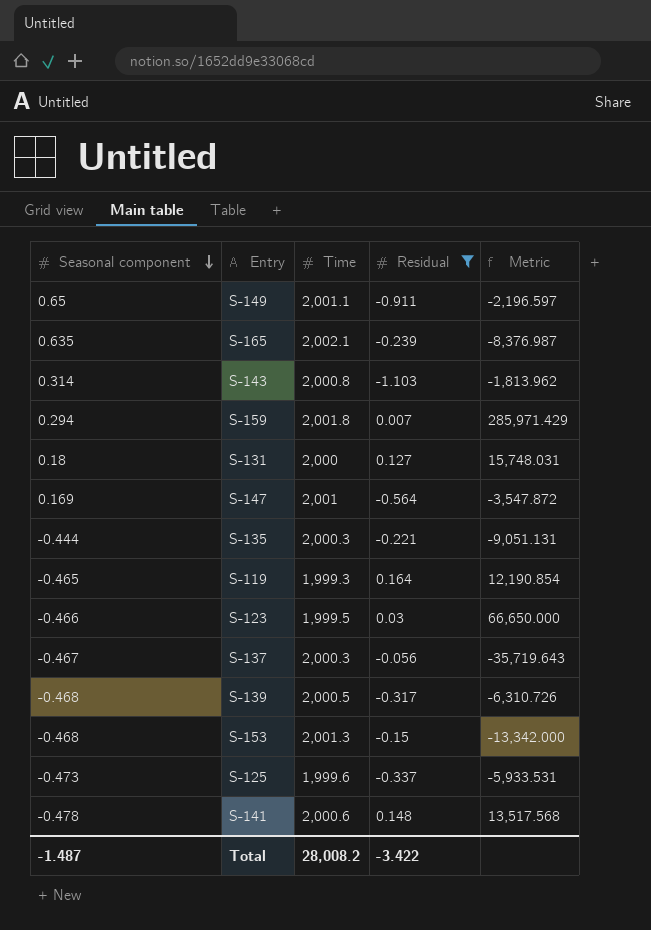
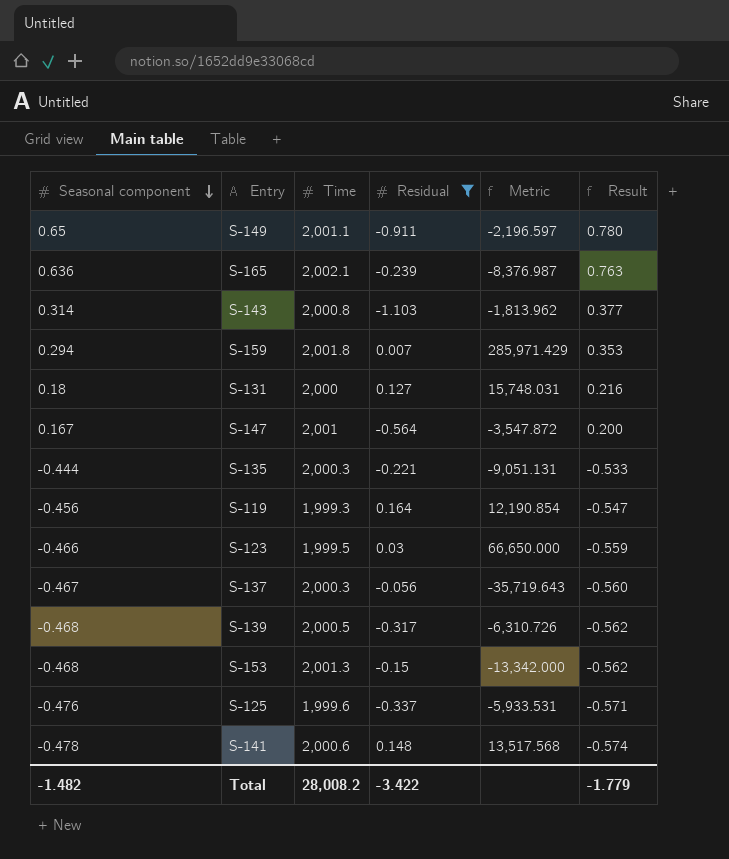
column Result | formula: none -> [Seasonal component] * 1.2
S-165 | Seasonal component: 0.635 -> 0.636
S-147 | Seasonal component: 0.169 -> 0.167
S-119 | Seasonal component: -0.465 -> -0.456
S-125 | Seasonal component: -0.473 -> -0.476
Total | Seasonal component: -1.487 -> -1.482

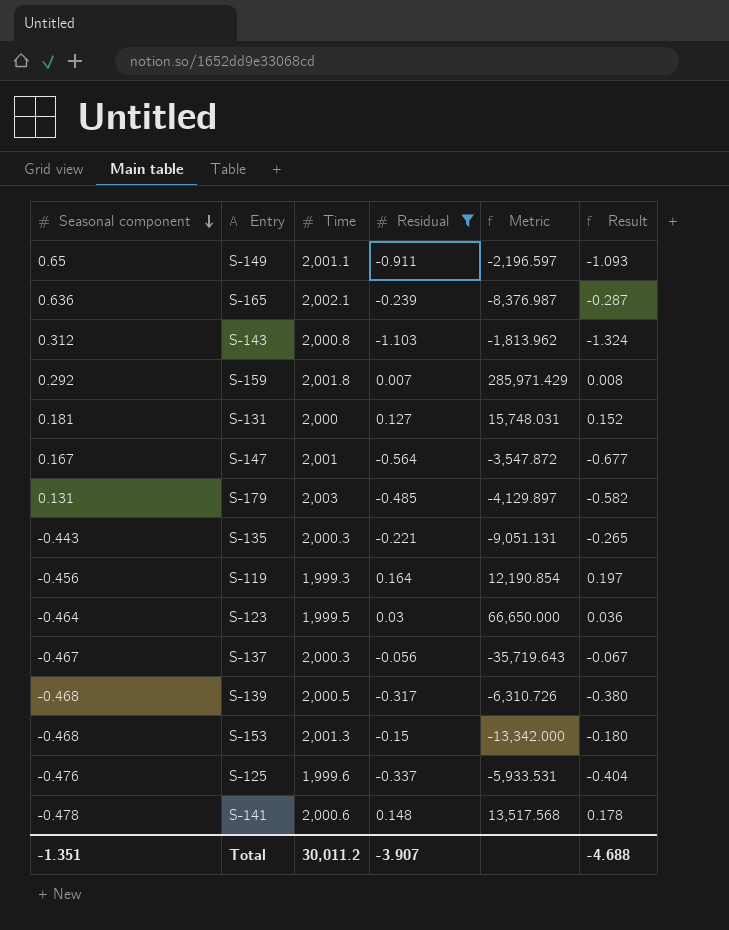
column Result | formula: [Seasonal component] * 1.2 -> [Residual] * 1.2
S-143 | Seasonal component: 0.314 -> 0.312
S-159 | Seasonal component: 0.294 -> 0.292
S-131 | Seasonal component: 0.18 -> 0.181
row S-179: none -> 0.131 | 2,003 | -0.485 | -4,129.897 | -0.582
S-135 | Seasonal component: -0.444 -> -0.443
S-123 | Seasonal component: -0.466 -> -0.464
Total | Seasonal component: -1.482 -> -1.351
Total | Time: 28,008.2 -> 30,011.2
Total | Residual: -3.422 -> -3.907
Total | Result: -1.779 -> -4.688

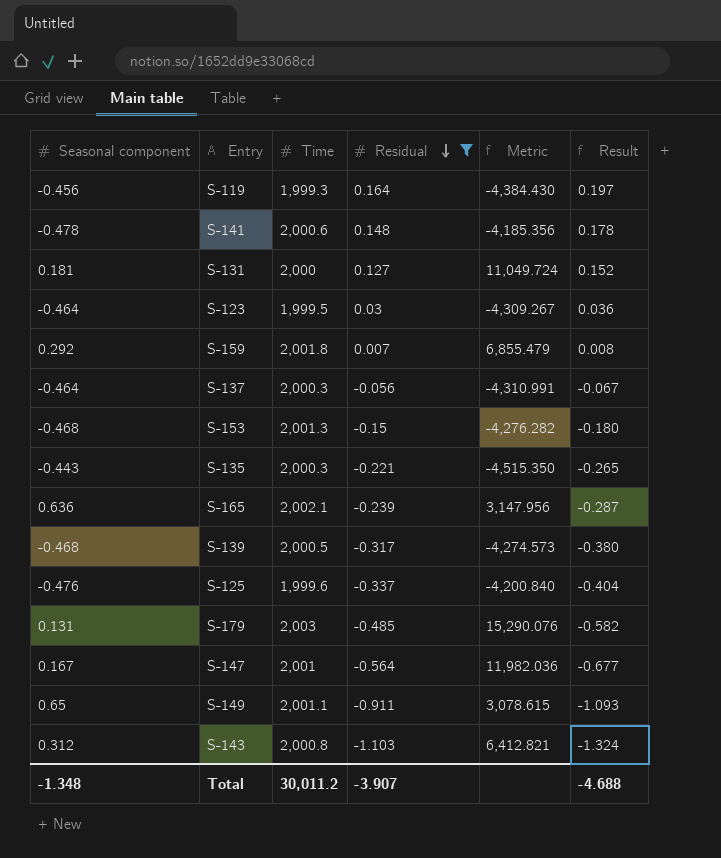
row order: Seasonal component descending -> Residual descending
column Metric | formula: [Time] / [Residual] -> [Time] / [Seasonal component]
S-137 | Seasonal component: -0.467 -> -0.464
Total | Seasonal component: -1.351 -> -1.348

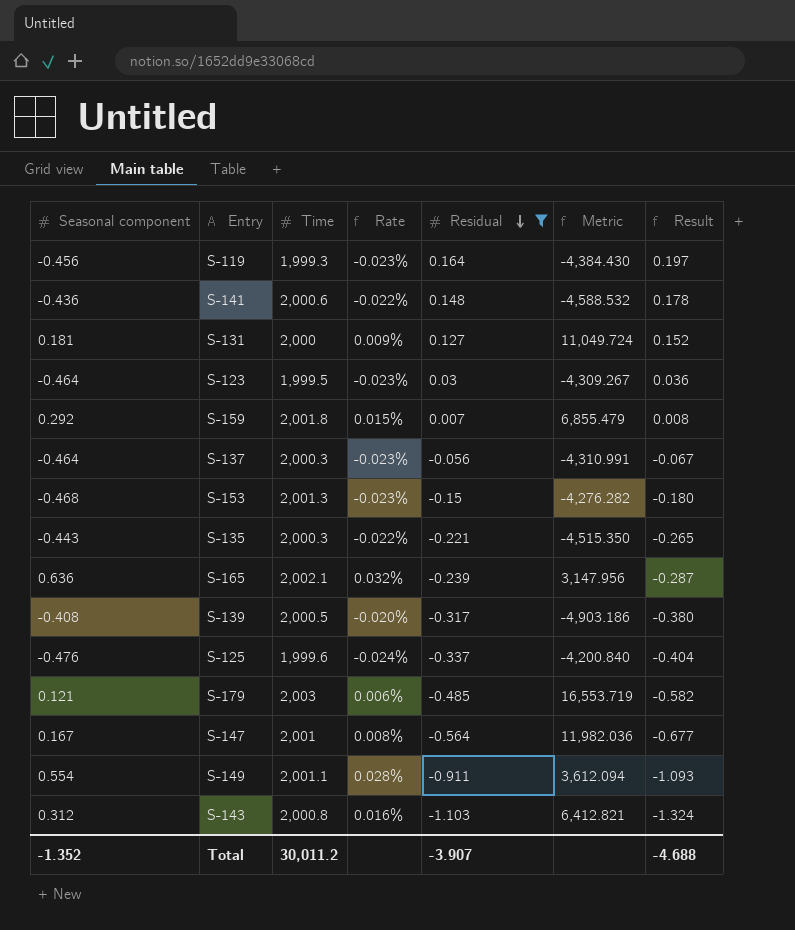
column Rate | formula: none -> [Seasonal component] / [Time]
S-141 | Seasonal component: -0.478 -> -0.436
S-141 | Metric: -4,185.356 -> -4,588.532
S-139 | Seasonal component: -0.468 -> -0.408
S-139 | Metric: -4,274.573 -> -4,903.186
S-179 | Seasonal component: 0.131 -> 0.121
S-179 | Metric: 15,290.076 -> 16,553.719
S-149 | Seasonal component: 0.65 -> 0.554
S-149 | Metric: 3,078.615 -> 3,612.094
Total | Seasonal component: -1.348 -> -1.352

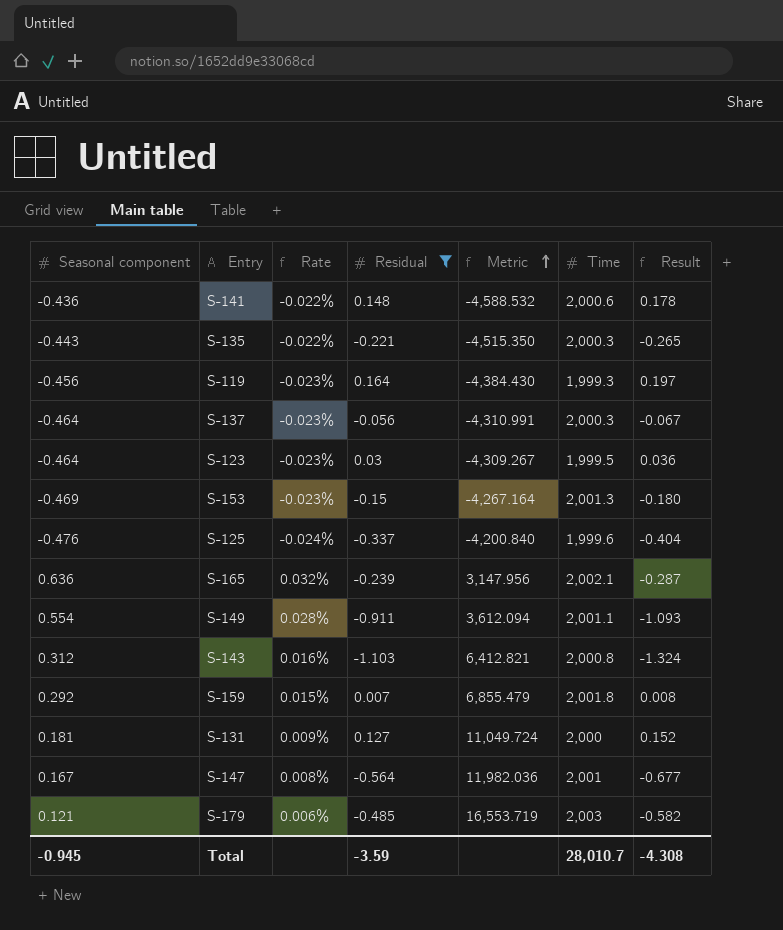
row order: Residual descending -> Metric ascending
column Time | position: 3 -> 6
row S-139: -0.408 | 2,000.5 | -0.020% | -0.317 | -4,903.186 | -0.380 -> none
S-153 | Seasonal component: -0.468 -> -0.469
S-153 | Metric: -4,276.282 -> -4,267.164
Total | Seasonal component: -1.352 -> -0.945
Total | Residual: -3.907 -> -3.59
Total | Time: 30,011.2 -> 28,010.7
Total | Result: -4.688 -> -4.308

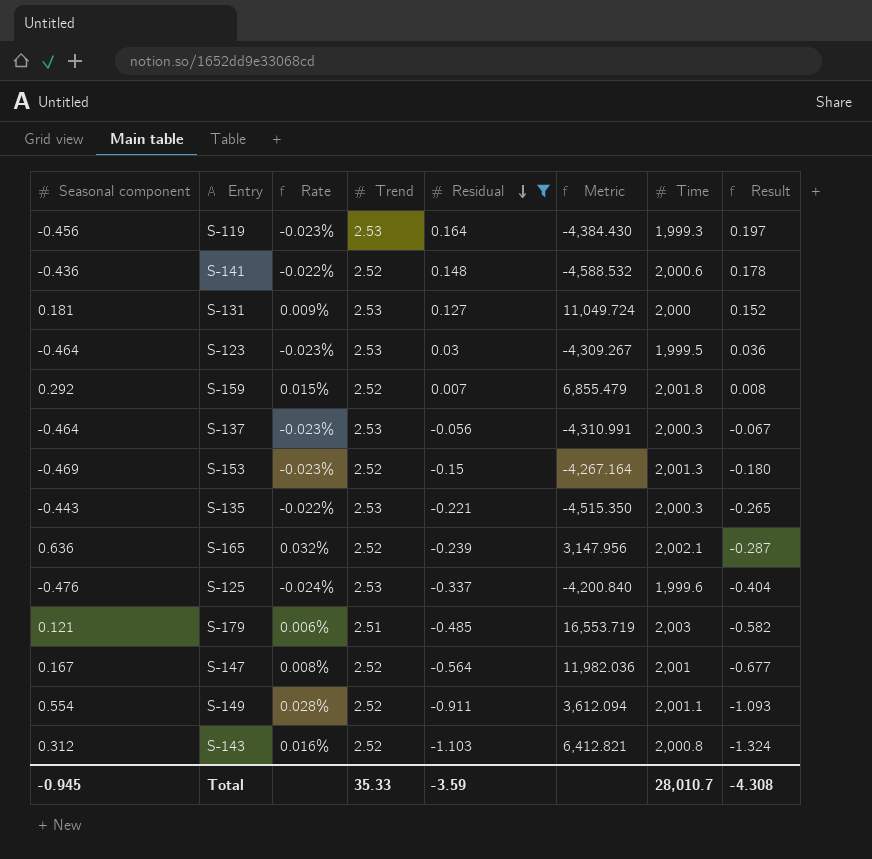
row order: Metric ascending -> Residual descending
column Trend | position: none -> 4

